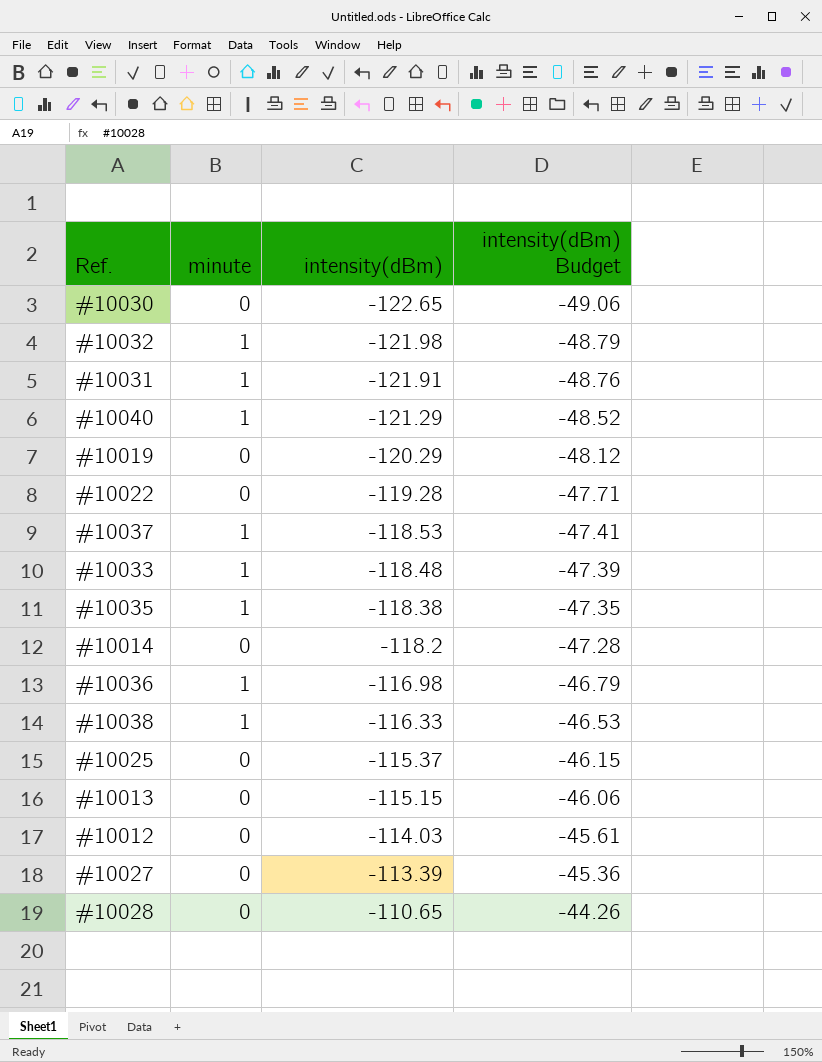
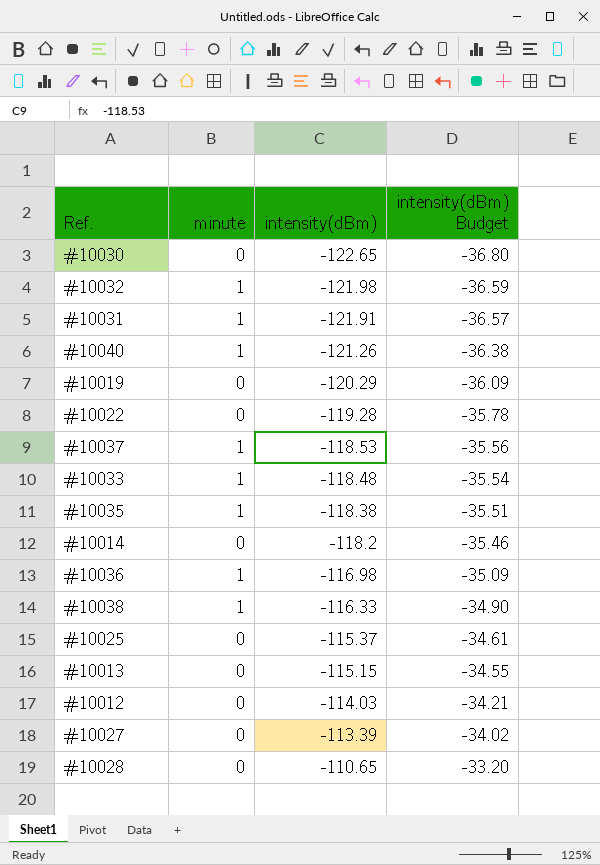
column intensity(dBm) Budget | formula: [intensity(dBm)] * 0.4 -> [intensity(dBm)] * 0.3
#10040 | intensity(dBm): -121.29 -> -121.26

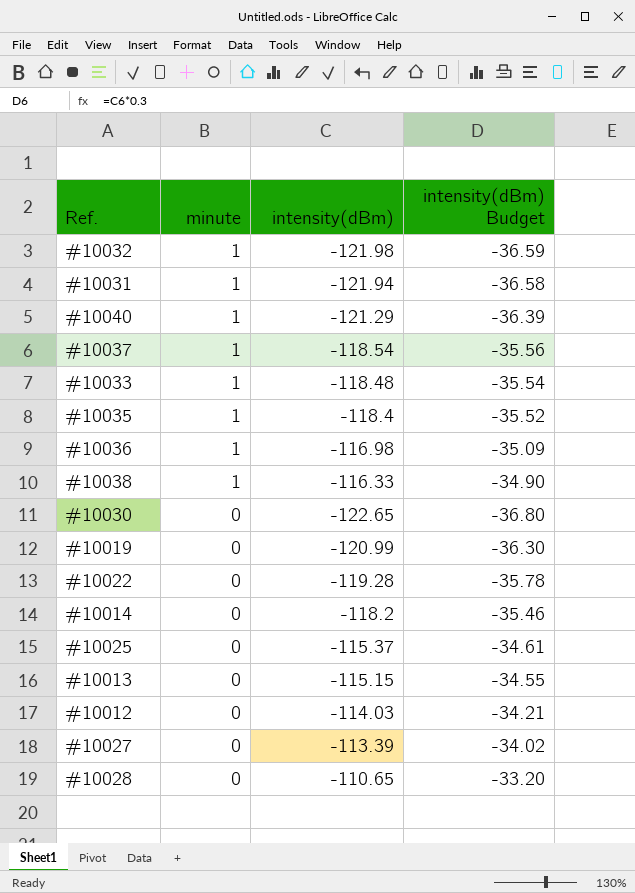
row order: intensity(dBm) ascending -> minute descending
#10031 | intensity(dBm): -121.91 -> -121.94
#10031 | intensity(dBm) Budget: -36.57 -> -36.58
#10040 | intensity(dBm): -121.26 -> -121.29
#10040 | intensity(dBm) Budget: -36.38 -> -36.39
#10037 | intensity(dBm): -118.53 -> -118.54
#10035 | intensity(dBm): -118.38 -> -118.4
#10035 | intensity(dBm) Budget: -35.51 -> -35.52
#10019 | intensity(dBm): -120.29 -> -120.99
#10019 | intensity(dBm) Budget: -36.09 -> -36.30

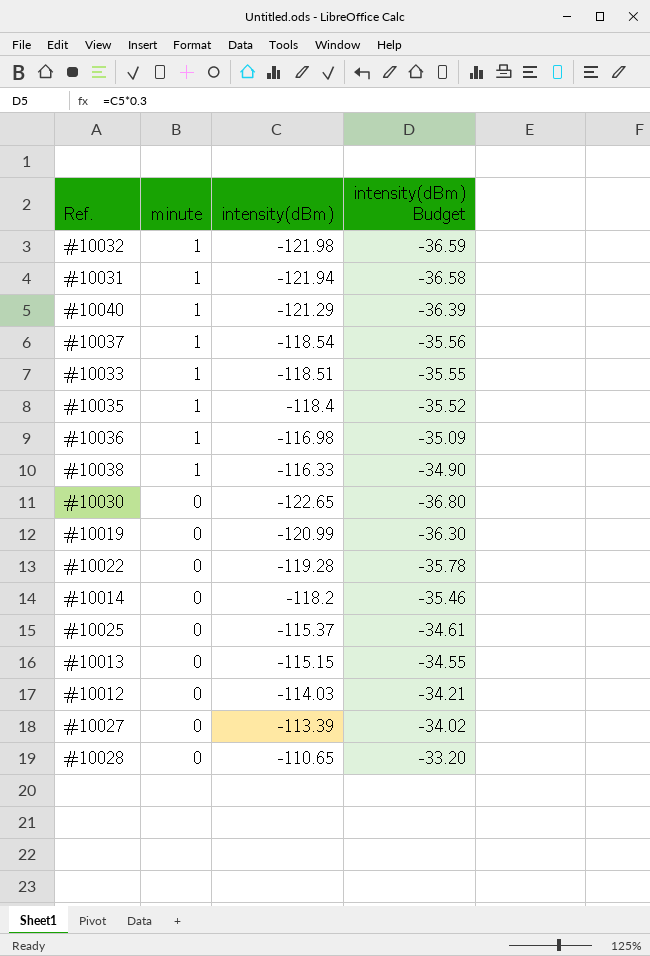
#10033 | intensity(dBm): -118.48 -> -118.51
#10033 | intensity(dBm) Budget: -35.54 -> -35.55

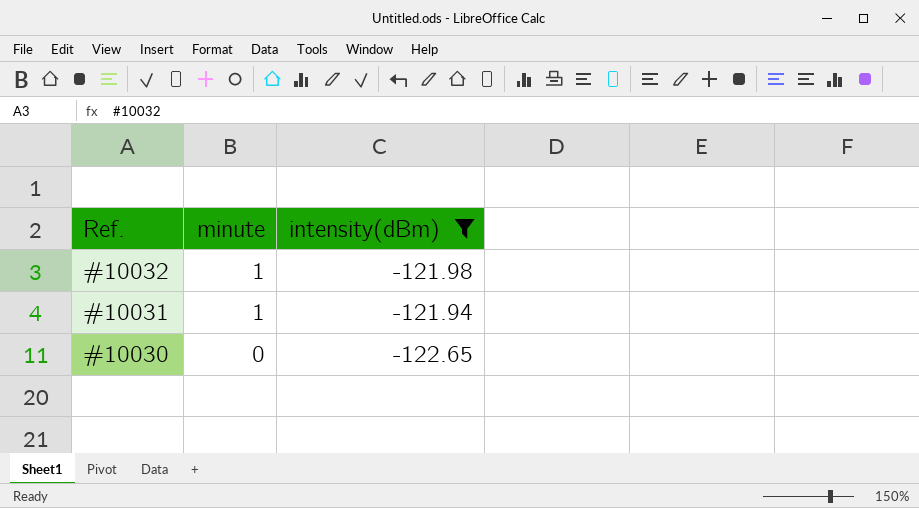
filter: none -> intensity(dBm) <= -121.94
column intensity(dBm) Budget | formula: [intensity(dBm)] * 0.3 -> none

